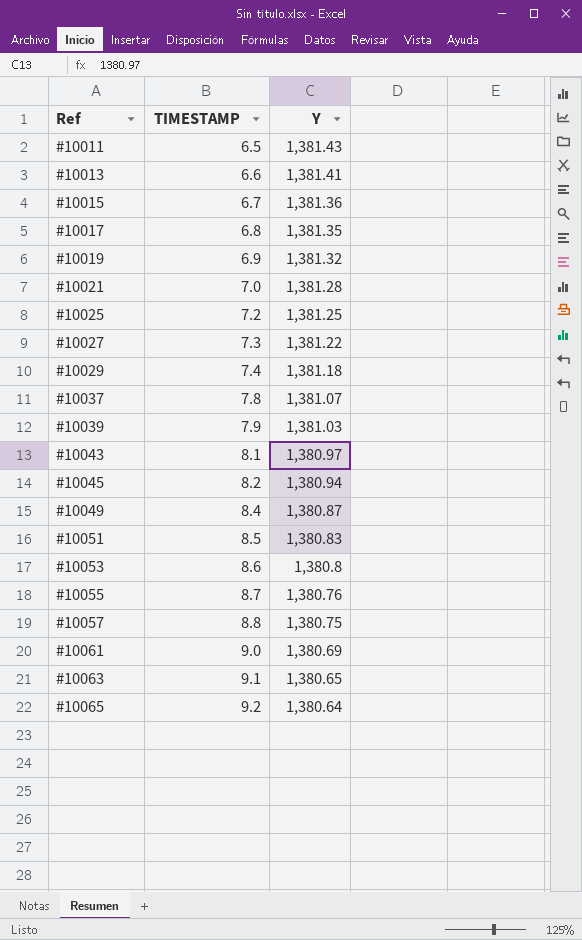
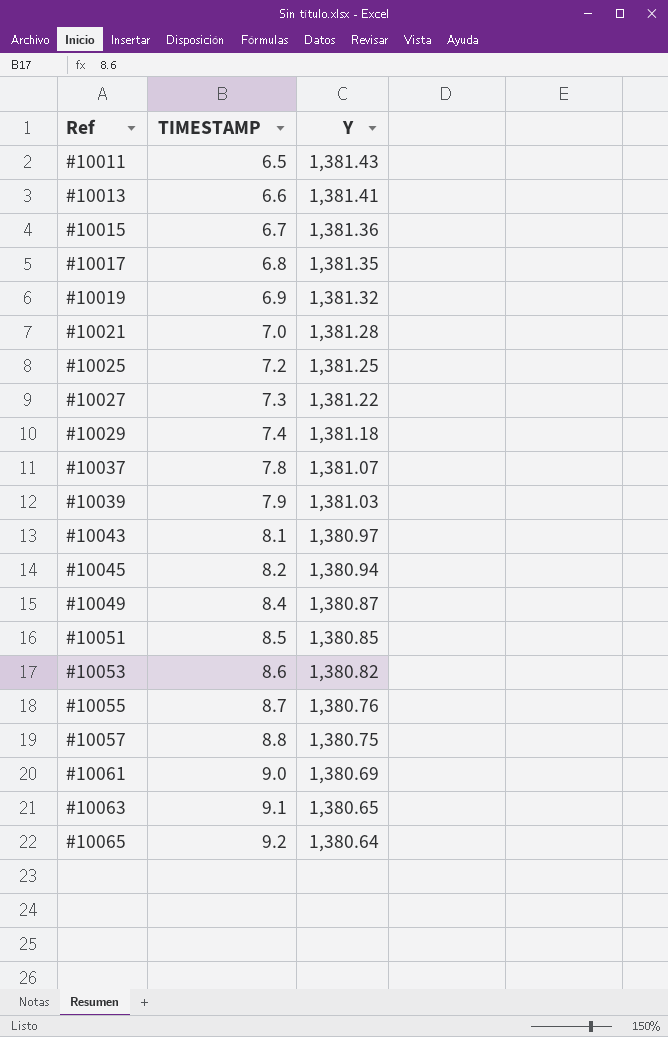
#10051 | Y: 1,380.83 -> 1,380.85
#10053 | Y: 1,380.8 -> 1,380.82

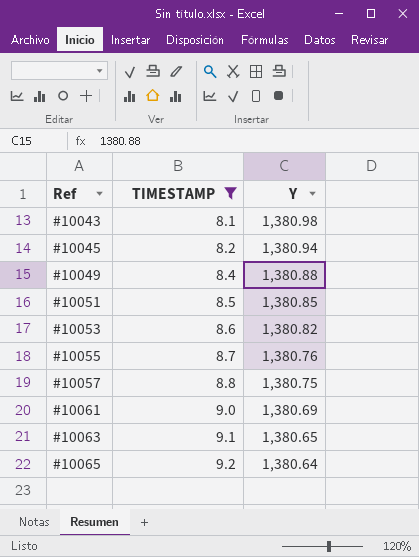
filter: none -> TIMESTAMP >= 8.1
#10043 | Y: 1,380.97 -> 1,380.98
#10049 | Y: 1,380.87 -> 1,380.88

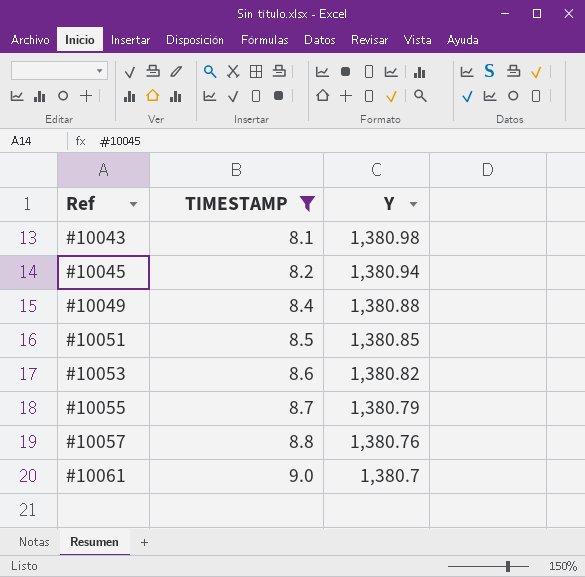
row #10063: 9.1 | 1,380.65 -> none
row #10065: 9.2 | 1,380.64 -> none
#10055 | Y: 1,380.76 -> 1,380.79
#10057 | Y: 1,380.75 -> 1,380.76
#10061 | Y: 1,380.69 -> 1,380.7

